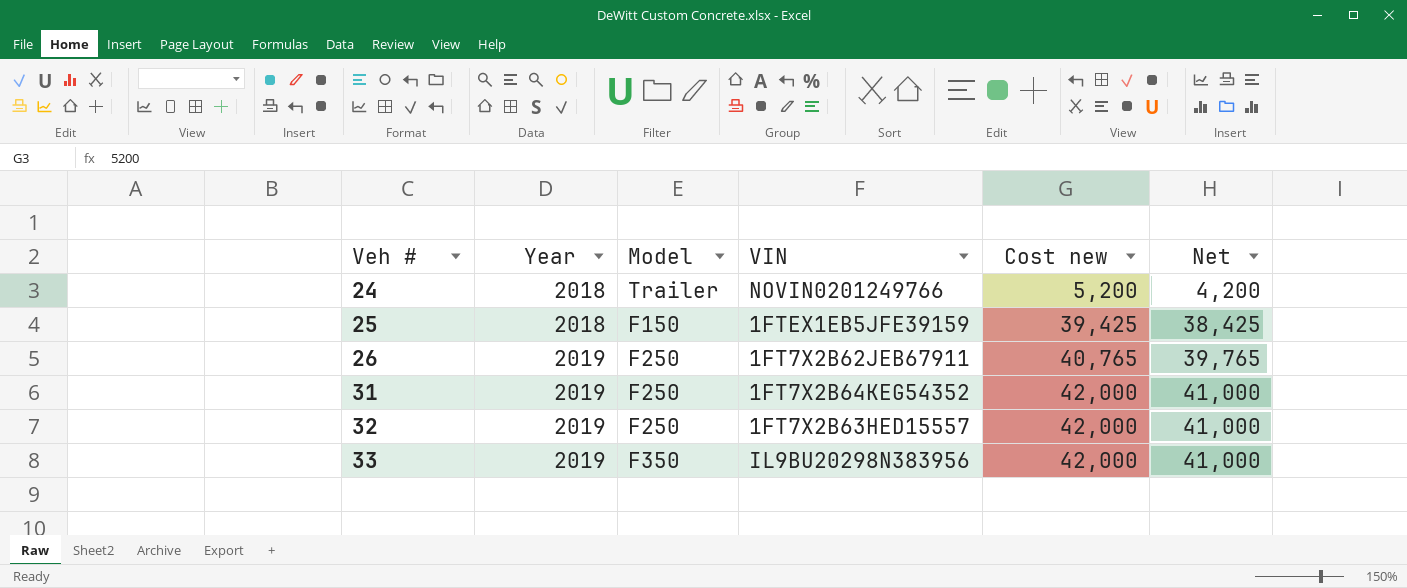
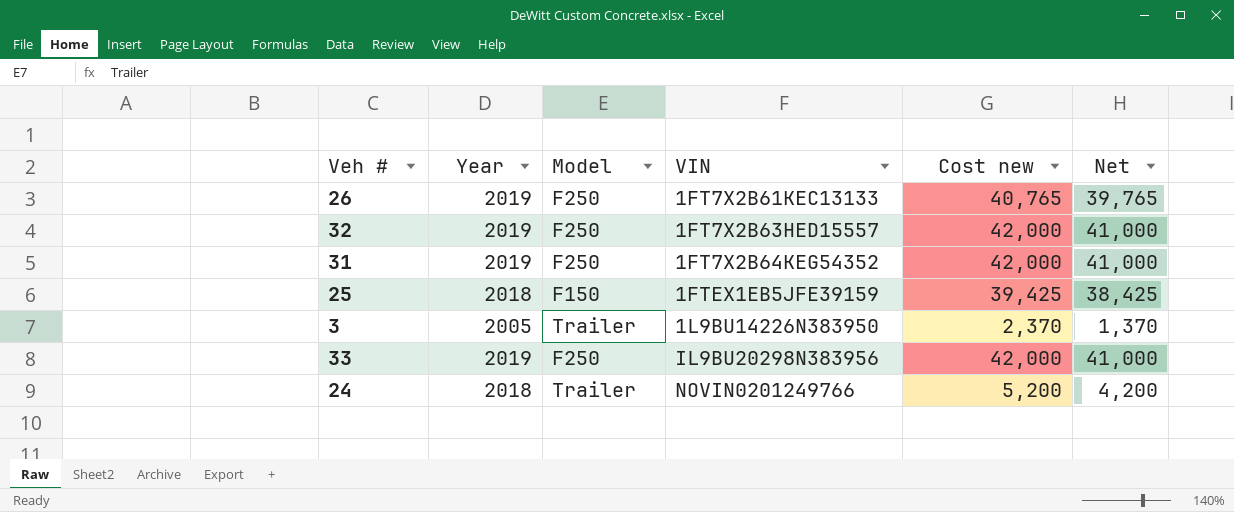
row order: Veh # ascending -> VIN ascending
26 | VIN: 1FT7X2B62JEB67911 -> 1FT7X2B61KEC13133
row 3: none -> 2005 | Trailer | 1L9BU14226N383950 | 2,370 | 1,370
33 | Model: F350 -> F250

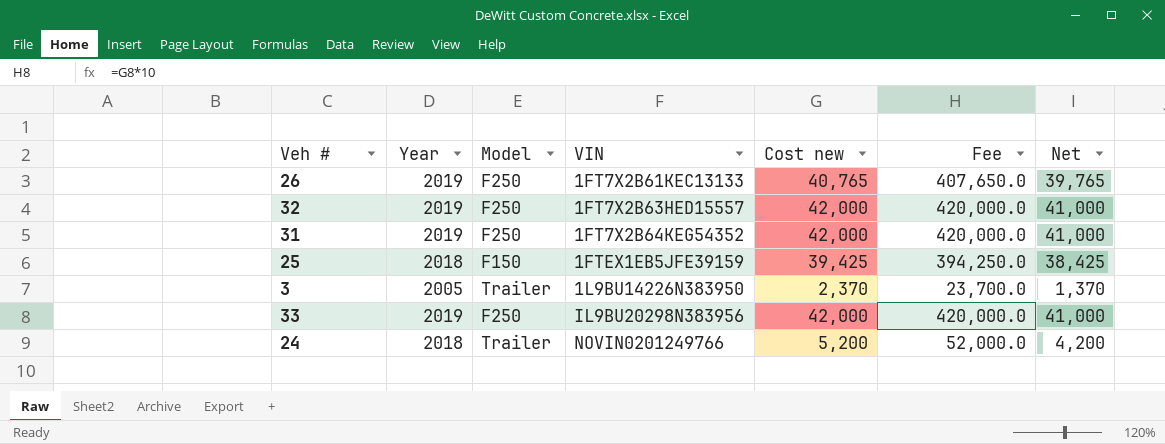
column Fee | formula: none -> [Cost new] * 10

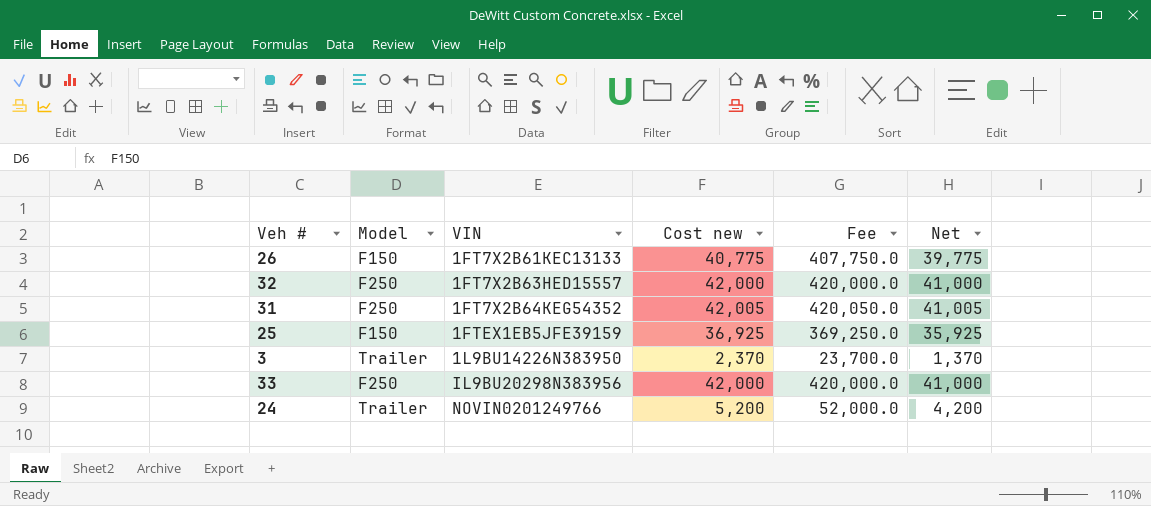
column Year | position: 2 -> none
26 | Model: F250 -> F150
26 | Cost new: 40,765 -> 40,775
26 | Fee: 407,650.0 -> 407,750.0
26 | Net: 39,765 -> 39,775
31 | Cost new: 42,000 -> 42,005
31 | Fee: 420,000.0 -> 420,050.0
31 | Net: 41,000 -> 41,005
25 | Cost new: 39,425 -> 36,925
25 | Fee: 394,250.0 -> 369,250.0
25 | Net: 38,425 -> 35,925

